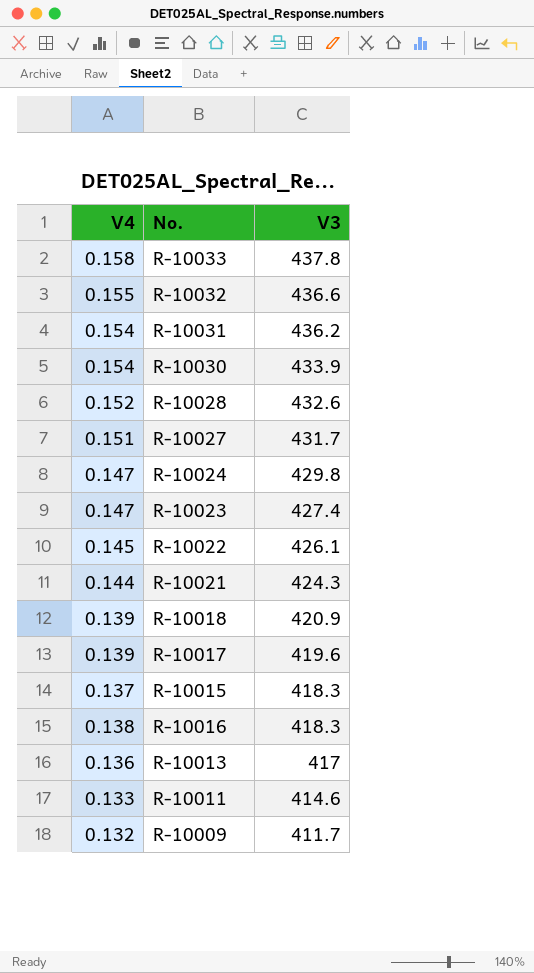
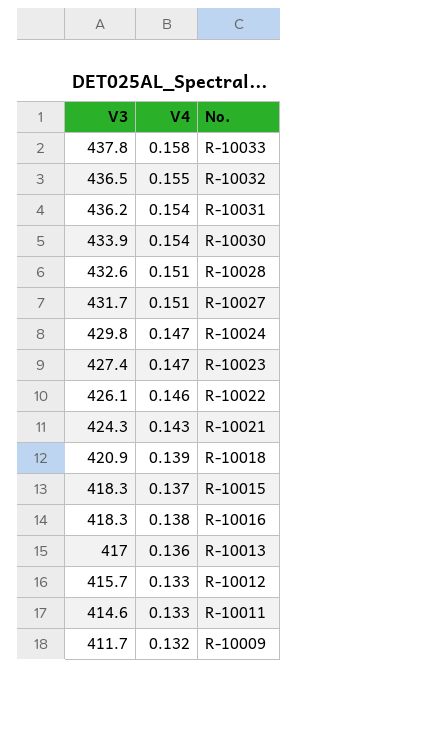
column V3 | position: 3 -> 1
row R-10017: 0.139 | 419.6 -> none
R-10032 | V3: 436.6 -> 436.5
R-10028 | V4: 0.152 -> 0.151
R-10022 | V4: 0.145 -> 0.146
R-10021 | V4: 0.144 -> 0.143
row R-10012: none -> 415.7 | 0.133

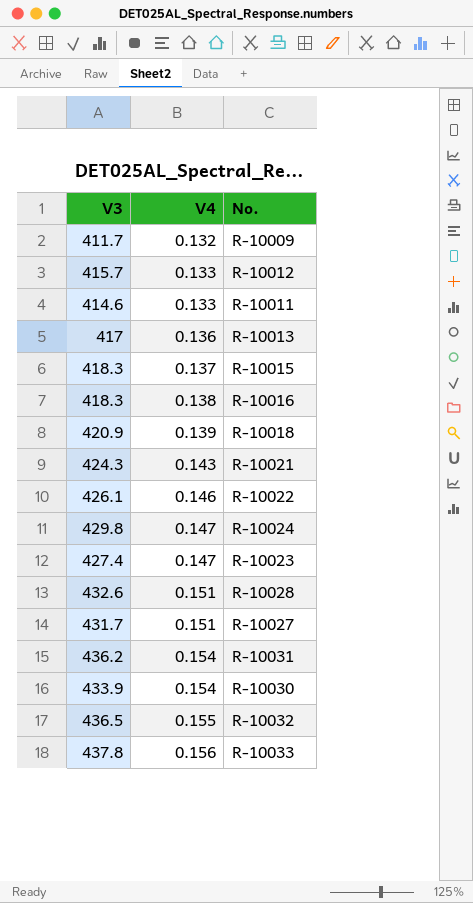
row order: V3 descending -> V4 ascending
R-10033 | V4: 0.158 -> 0.156

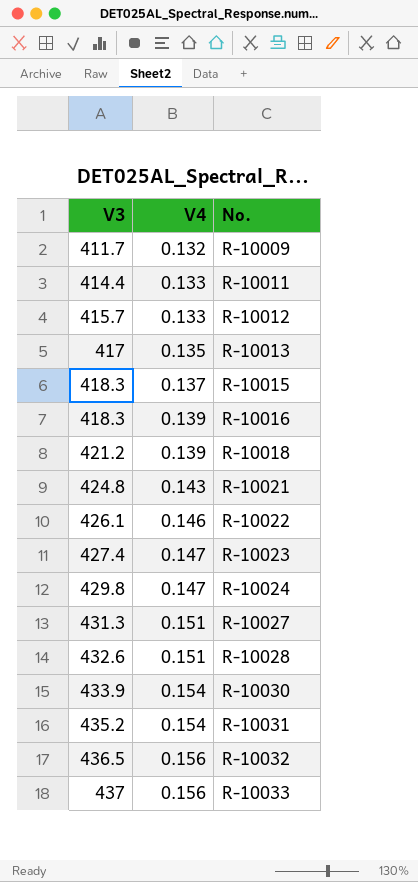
row order: V4 ascending -> V3 ascending
R-10011 | V3: 414.6 -> 414.4
R-10013 | V4: 0.136 -> 0.135
R-10016 | V4: 0.138 -> 0.139
R-10018 | V3: 420.9 -> 421.2
R-10021 | V3: 424.3 -> 424.8
R-10027 | V3: 431.7 -> 431.3
R-10031 | V3: 436.2 -> 435.2
R-10032 | V4: 0.155 -> 0.156
R-10033 | V3: 437.8 -> 437

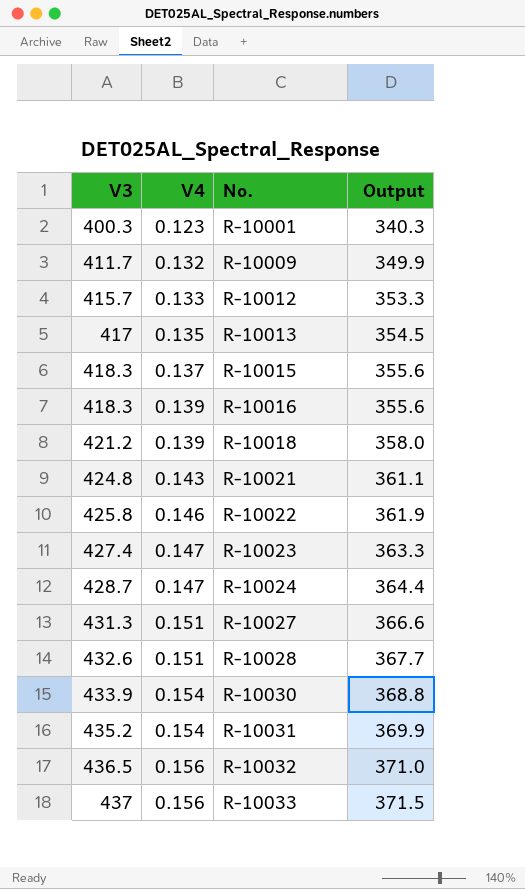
column Output | formula: none -> [V3] * 0.85
row R-10011: 414.4 | 0.133 -> none
row R-10001: none -> 400.3 | 0.123 | 340.3
R-10022 | V3: 426.1 -> 425.8
R-10024 | V3: 429.8 -> 428.7

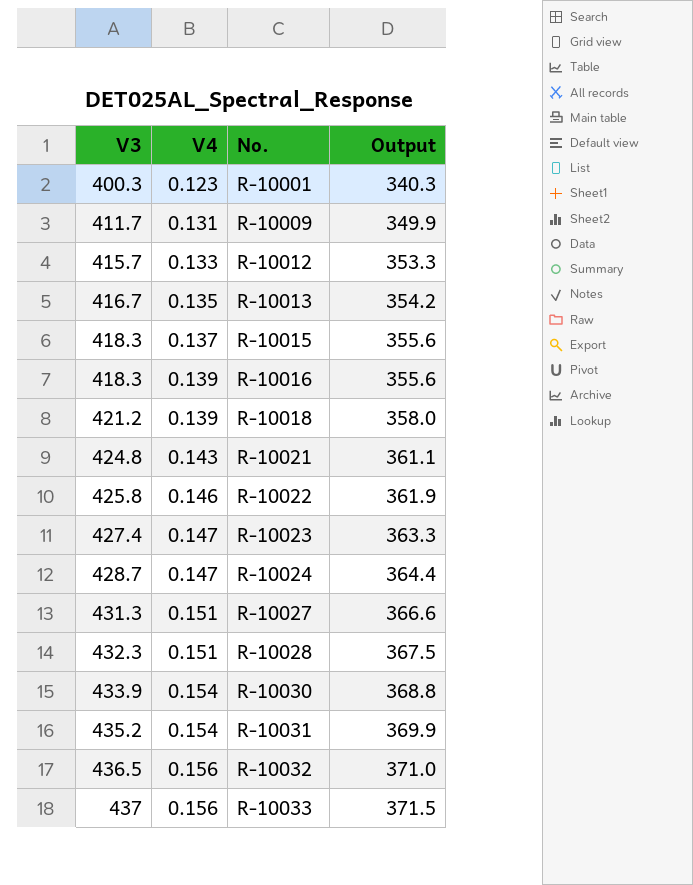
R-10009 | V4: 0.132 -> 0.131
R-10013 | V3: 417 -> 416.7
R-10013 | Output: 354.5 -> 354.2
R-10028 | V3: 432.6 -> 432.3
R-10028 | Output: 367.7 -> 367.5

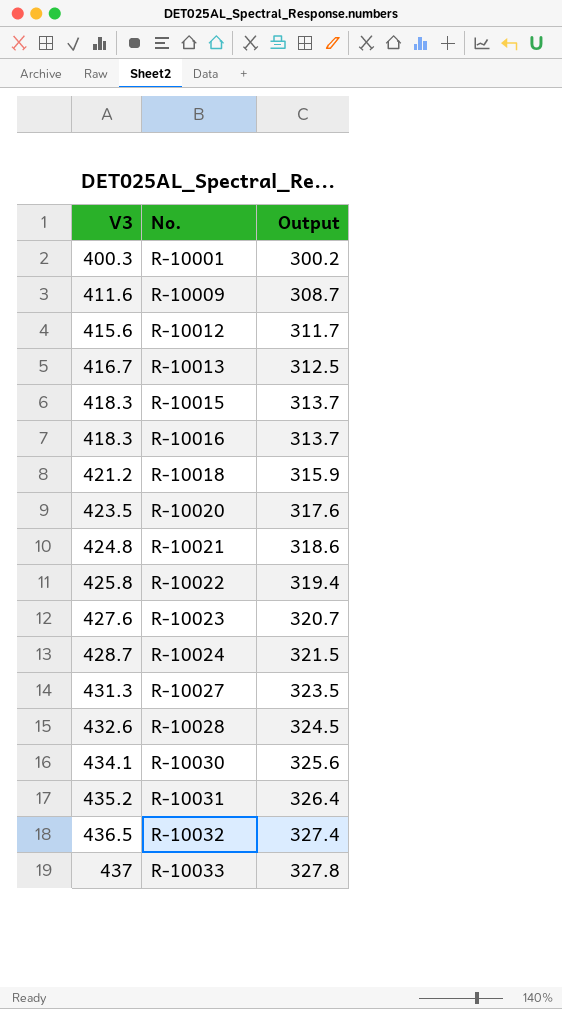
column V4 | position: 2 -> none
column Output | formula: [V3] * 0.85 -> [V3] * 0.75
R-10009 | V3: 411.7 -> 411.6
R-10012 | V3: 415.7 -> 415.6
row R-10020: none -> 423.5 | 317.6
R-10023 | V3: 427.4 -> 427.6
R-10028 | V3: 432.3 -> 432.6
R-10030 | V3: 433.9 -> 434.1

